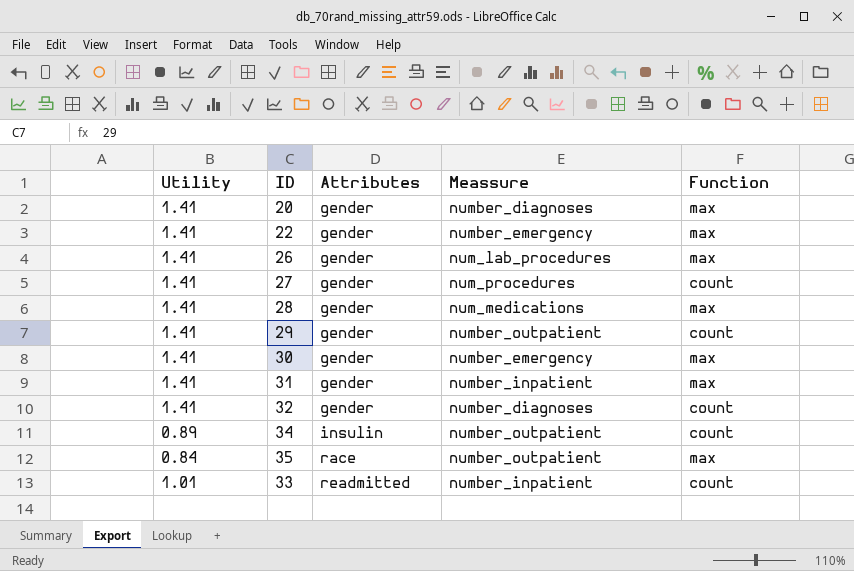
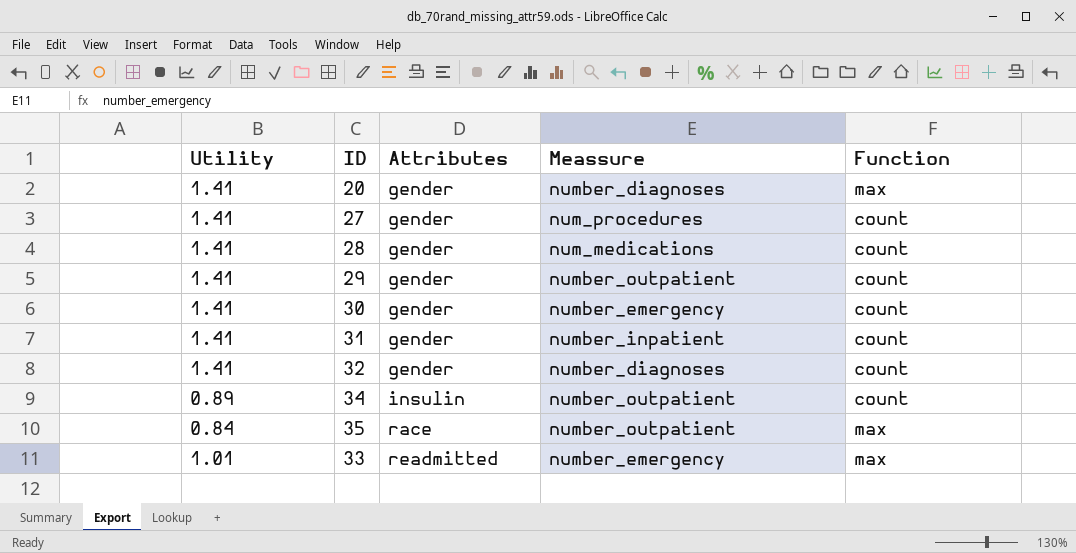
row 22: 1.41 | gender | number_emergency | max -> none
row 26: 1.41 | gender | num_lab_procedures | max -> none
28 | Function: max -> count
30 | Function: max -> count
31 | Function: max -> count
33 | Meassure: number_inpatient -> number_emergency
33 | Function: count -> max

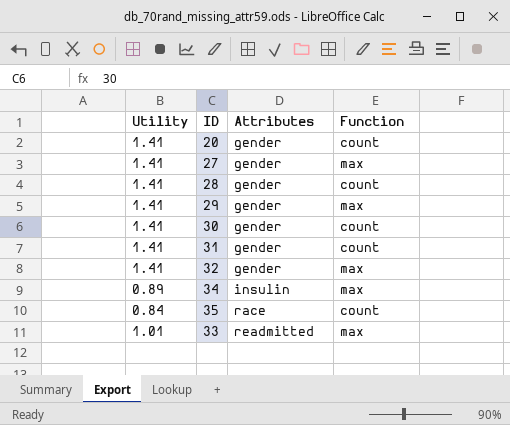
column Meassure | position: 4 -> none
20 | Function: max -> count
27 | Function: count -> max
29 | Function: count -> max
32 | Function: count -> max
34 | Function: count -> max
35 | Function: max -> count

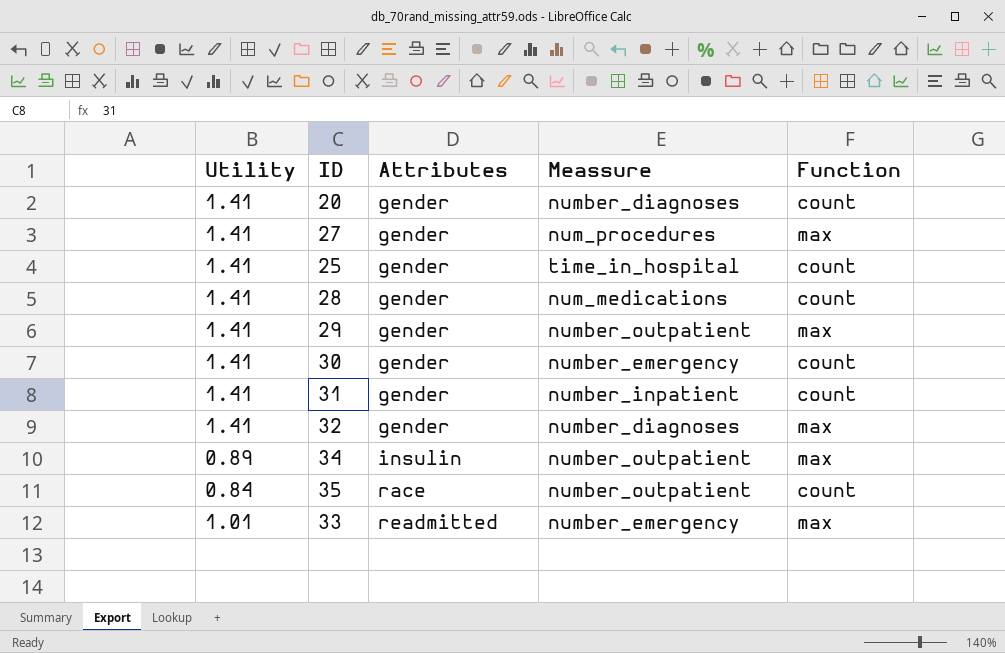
column Meassure | position: none -> 4
row 25: none -> 1.41 | gender | time_in_hospital | count

